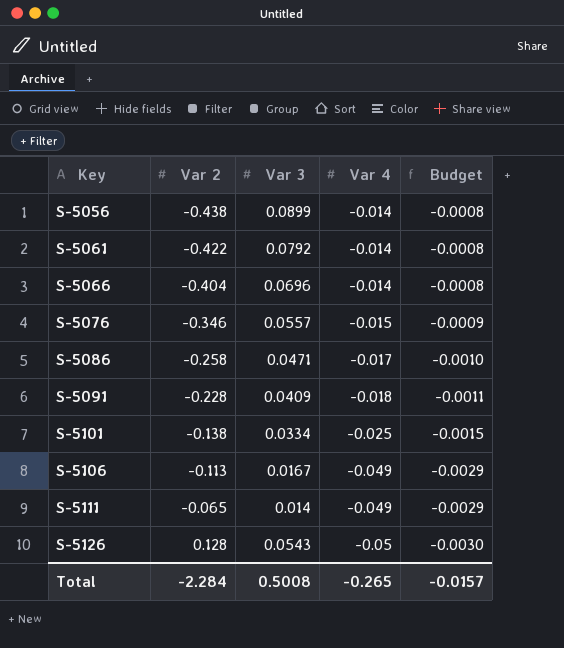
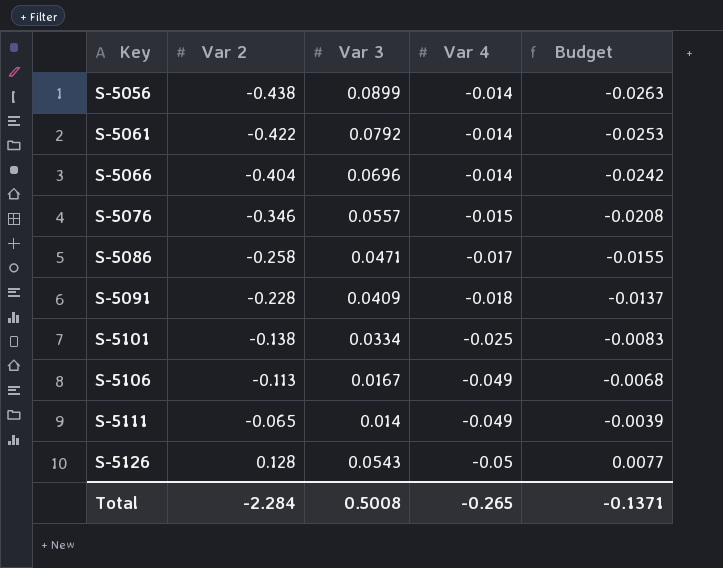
column Budget | formula: [Var 4] * 0.06 -> [Var 2] * 0.06
Total | Budget: -0.0157 -> -0.1371

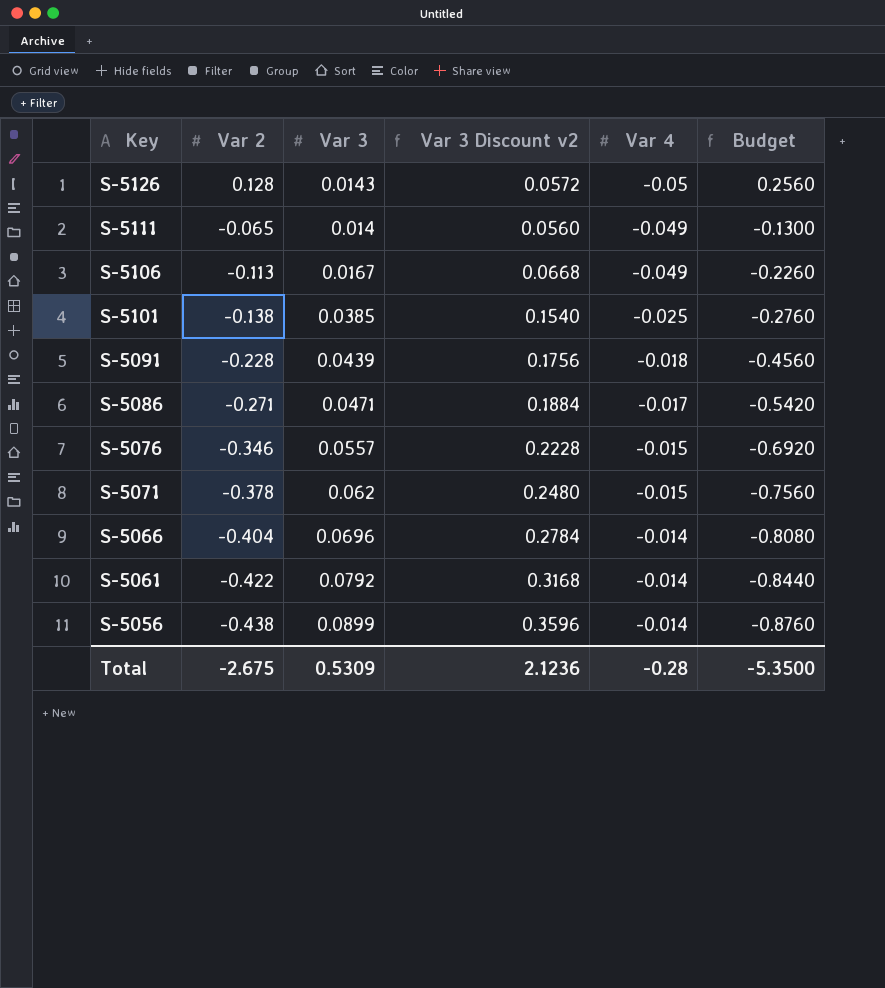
row order: Key ascending -> Key descending
column Var 3 Discount v2 | formula: none -> [Var 3] * 4
column Budget | formula: [Var 2] * 0.06 -> [Var 2] * 2
S-5126 | Var 3: 0.0543 -> 0.0143
S-5101 | Var 3: 0.0334 -> 0.0385
S-5091 | Var 3: 0.0409 -> 0.0439
S-5086 | Var 2: -0.258 -> -0.271
row S-5071: none -> -0.378 | 0.062 | 0.2480 | -0.015 | -0.7560
Total | Var 2: -2.284 -> -2.675
Total | Var 3: 0.5008 -> 0.5309
Total | Var 4: -0.265 -> -0.28
Total | Budget: -0.1371 -> -5.3500

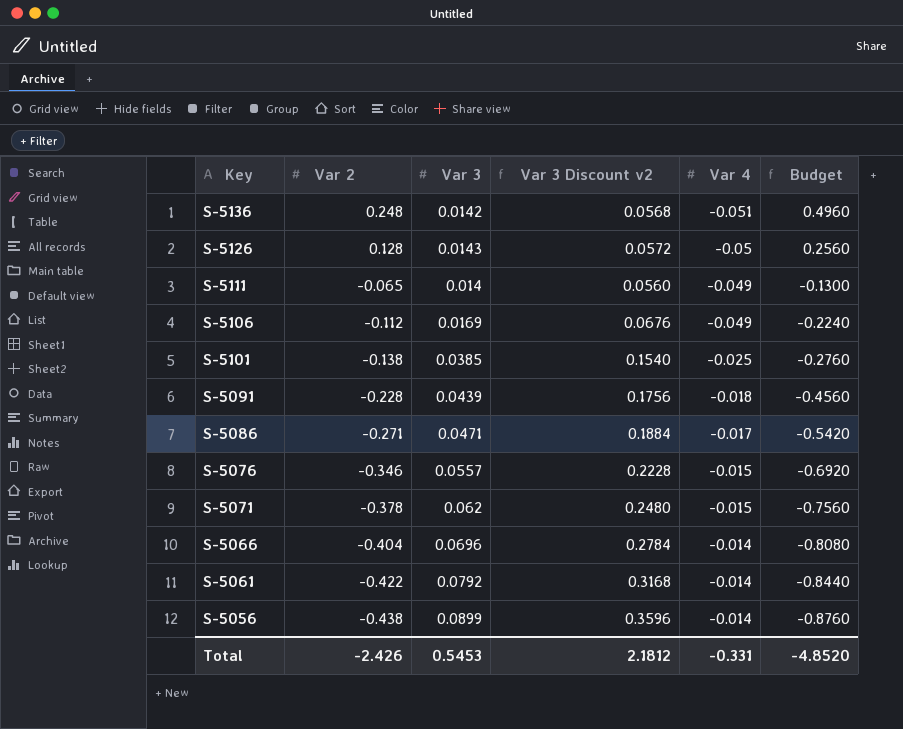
row S-5136: none -> 0.248 | 0.0142 | 0.0568 | -0.051 | 0.4960
S-5106 | Var 2: -0.113 -> -0.112
S-5106 | Var 3: 0.0167 -> 0.0169
S-5106 | Var 3 Discount v2: 0.0668 -> 0.0676
S-5106 | Budget: -0.2260 -> -0.2240
Total | Var 2: -2.675 -> -2.426
Total | Var 3: 0.5309 -> 0.5453
Total | Var 3 Discount v2: 2.1236 -> 2.1812
Total | Var 4: -0.28 -> -0.331
Total | Budget: -5.3500 -> -4.8520

